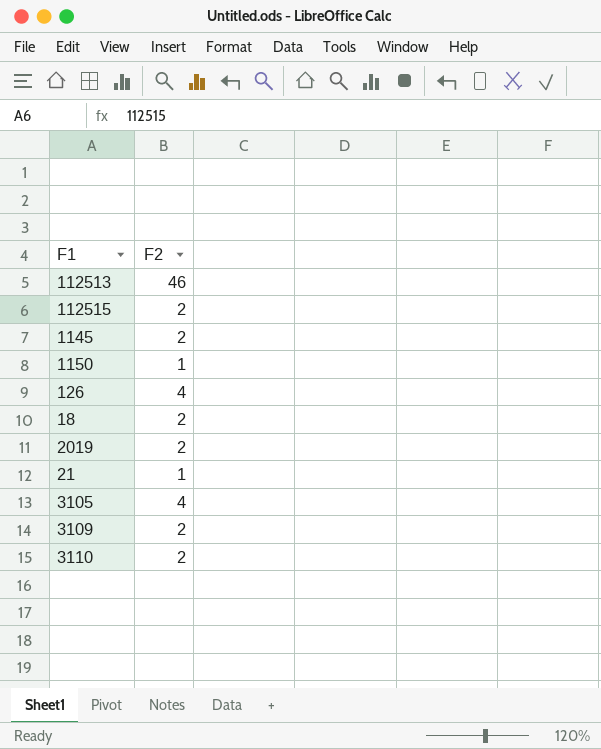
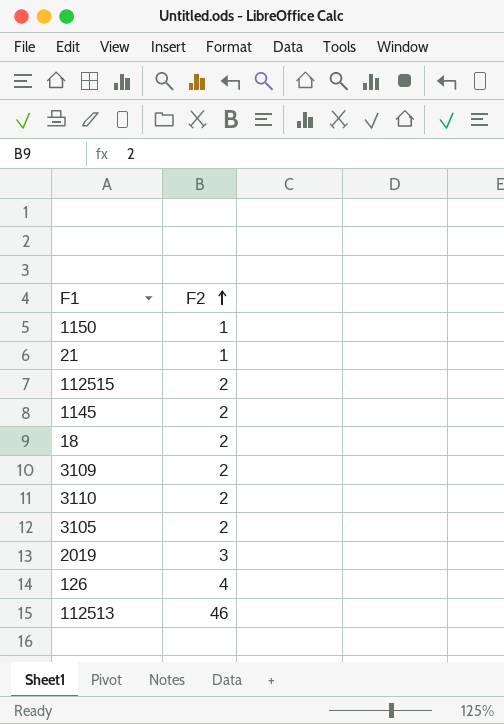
row order: none -> F2 ascending
3105 | F2: 4 -> 2
2019 | F2: 2 -> 3

